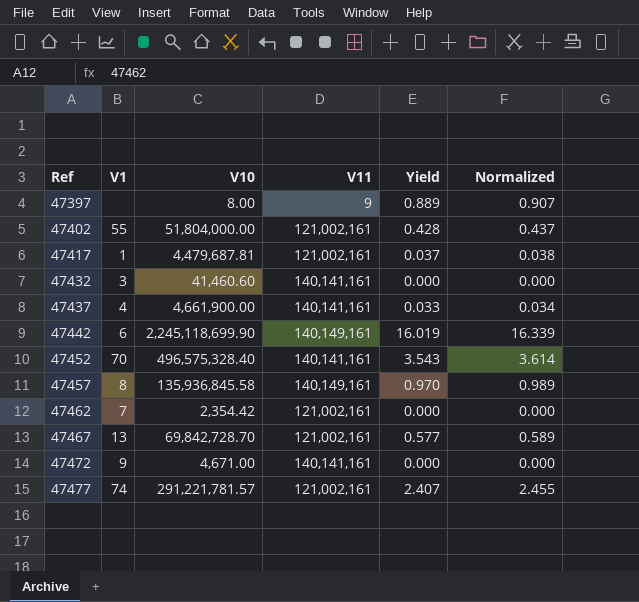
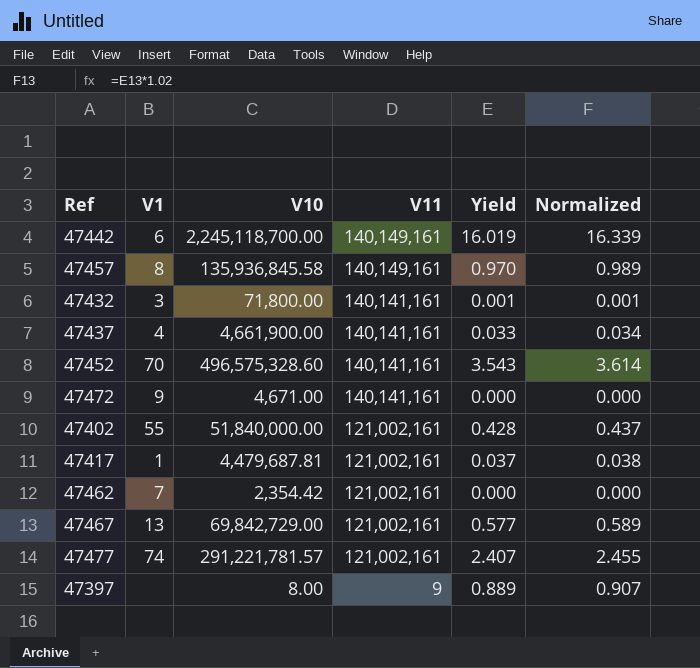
row order: Ref ascending -> V11 descending
47442 | V10: 2,245,118,699.90 -> 2,245,118,700.00
47432 | V10: 41,460.60 -> 71,800.00
47432 | Yield: 0.000 -> 0.001
47432 | Normalized: 0.000 -> 0.001
47452 | V10: 496,575,328.40 -> 496,575,328.60
47402 | V10: 51,804,000.00 -> 51,840,000.00
47467 | V10: 69,842,728.70 -> 69,842,729.00

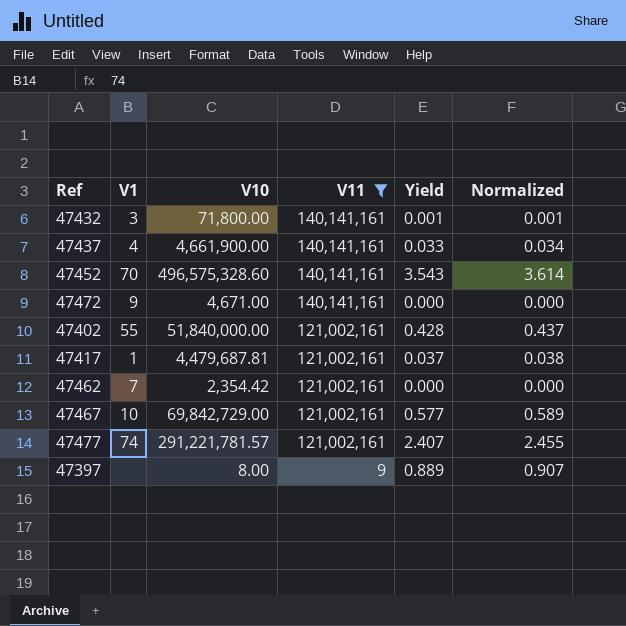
filter: none -> V11 != 140,149,161
47467 | V1: 13 -> 10

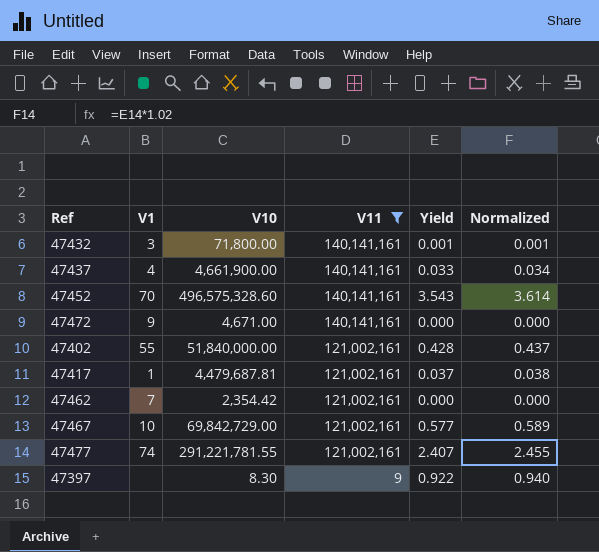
47477 | V10: 291,221,781.57 -> 291,221,781.55
47397 | V10: 8.00 -> 8.30
47397 | Yield: 0.889 -> 0.922
47397 | Normalized: 0.907 -> 0.940

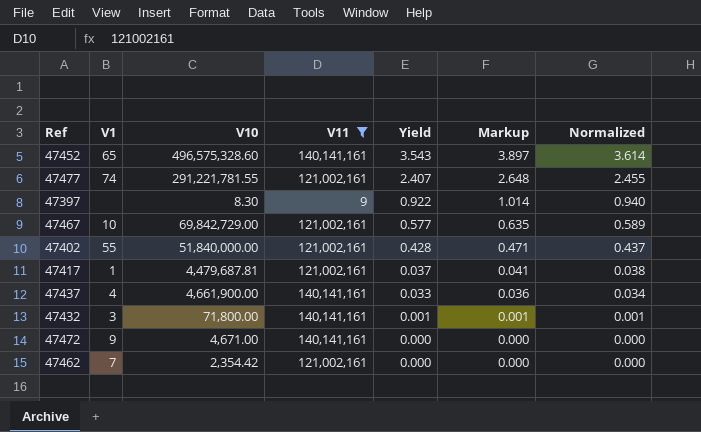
row order: V11 descending -> Yield descending
column Markup | formula: none -> [Yield] * 1.1
47452 | V1: 70 -> 65

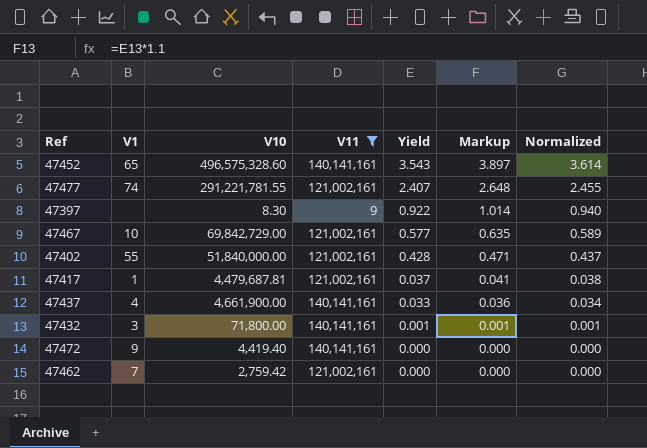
47472 | V10: 4,671.00 -> 4,419.40
47462 | V10: 2,354.42 -> 2,759.42

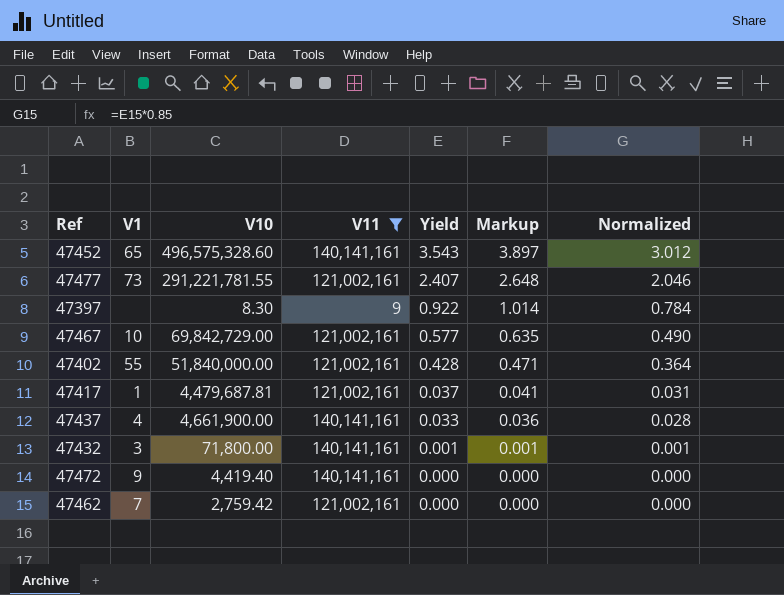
column Normalized | formula: [Yield] * 1.02 -> [Yield] * 0.85
47477 | V1: 74 -> 73

